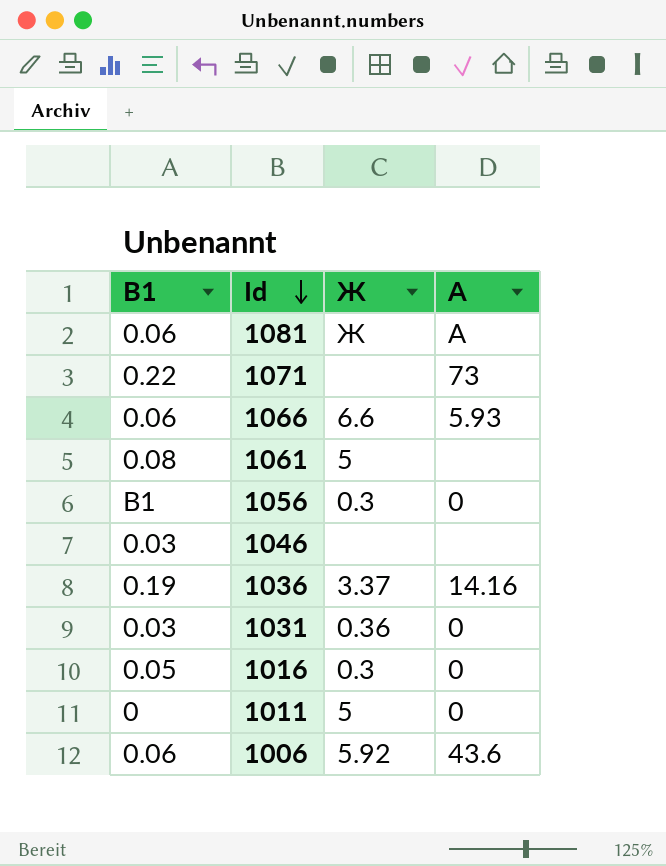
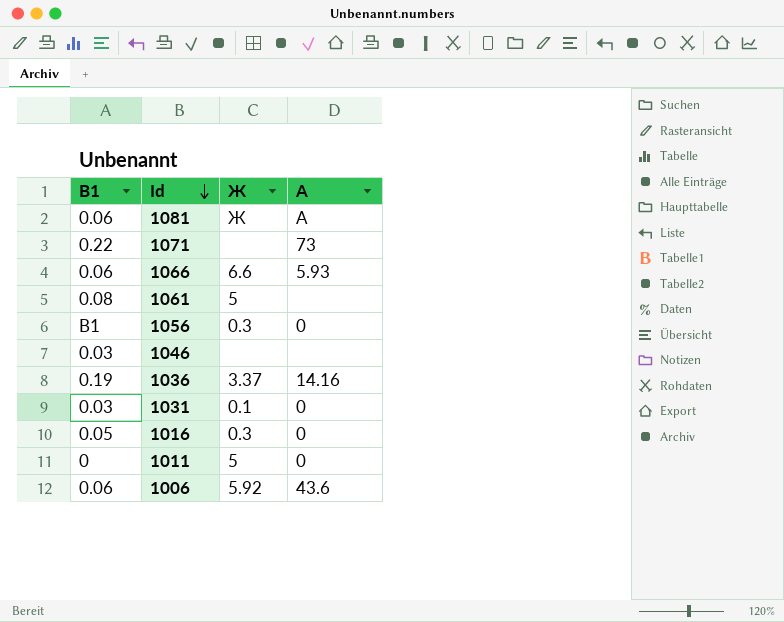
1031 | Ж: 0.36 -> 0.1

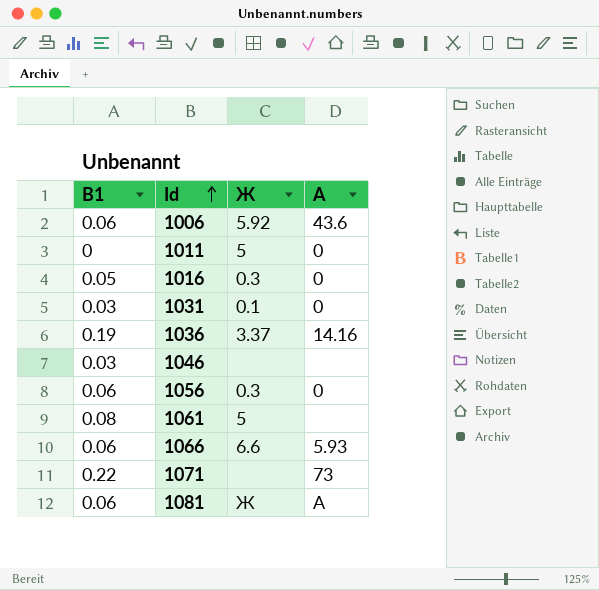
row order: Id descending -> Id ascending
1056 | В1: В1 -> 0.06

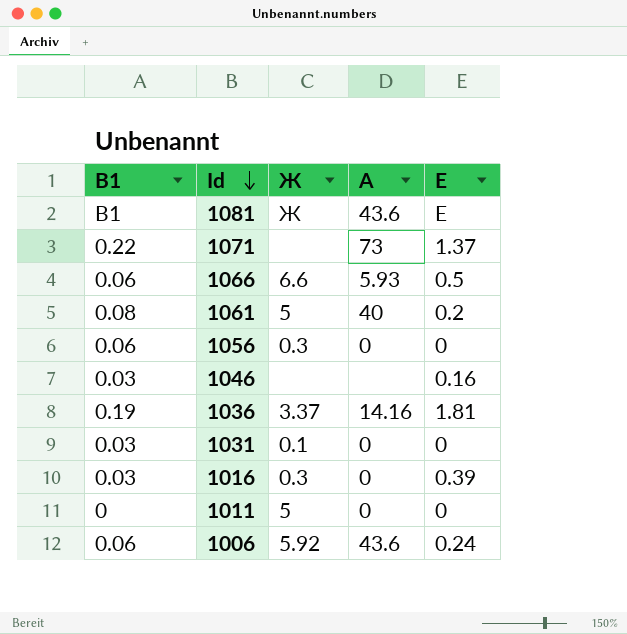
row order: Id ascending -> Id descending
column Е | position: none -> 5
1081 | В1: 0.06 -> В1
1081 | А: А -> 43.6
1061 | А: none -> 40
1016 | В1: 0.05 -> 0.03

